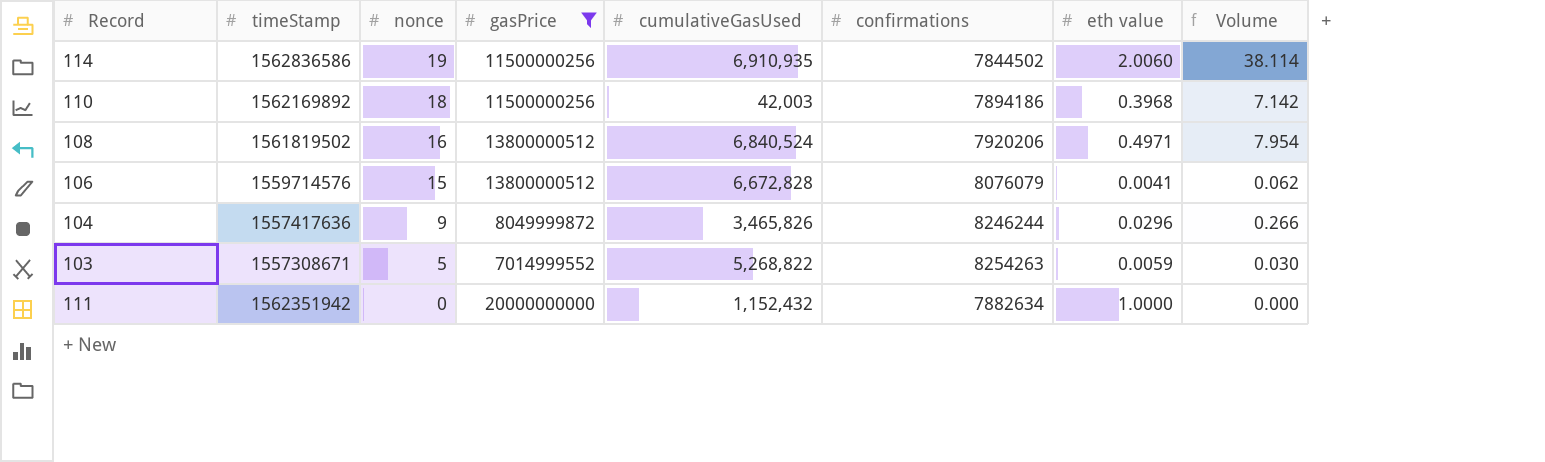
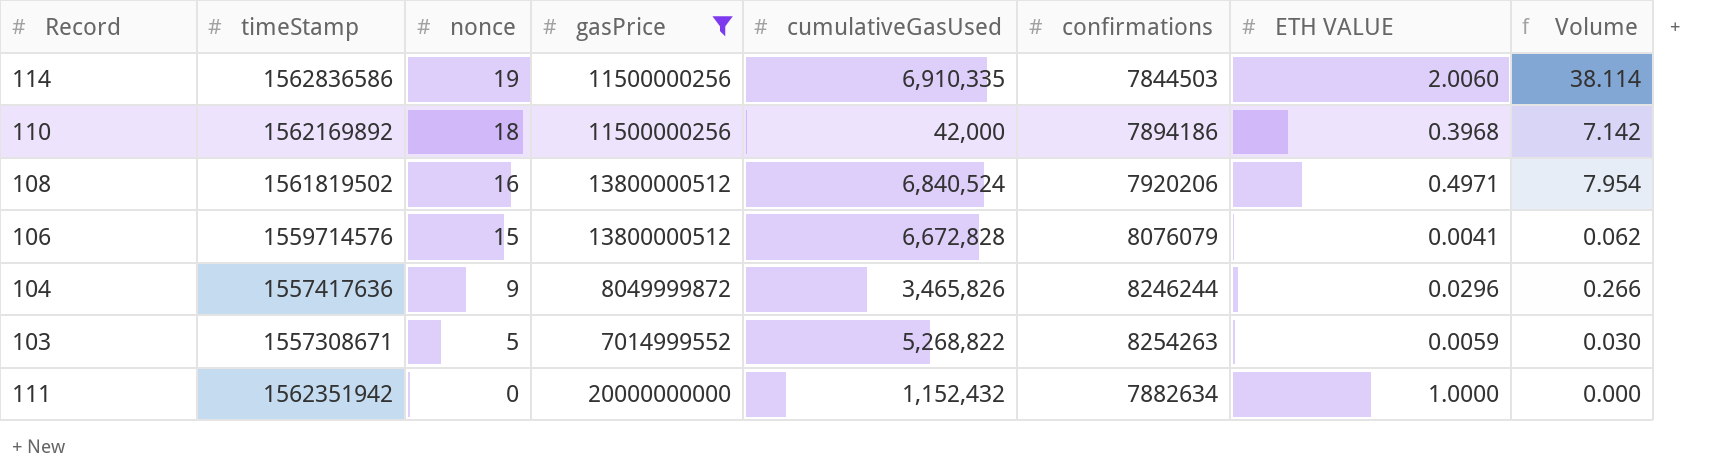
column name: eth value -> ETH VALUE
114 | cumulativeGasUsed: 6,910,935 -> 6,910,335
114 | confirmations: 7844502 -> 7844503
110 | cumulativeGasUsed: 42,003 -> 42,000

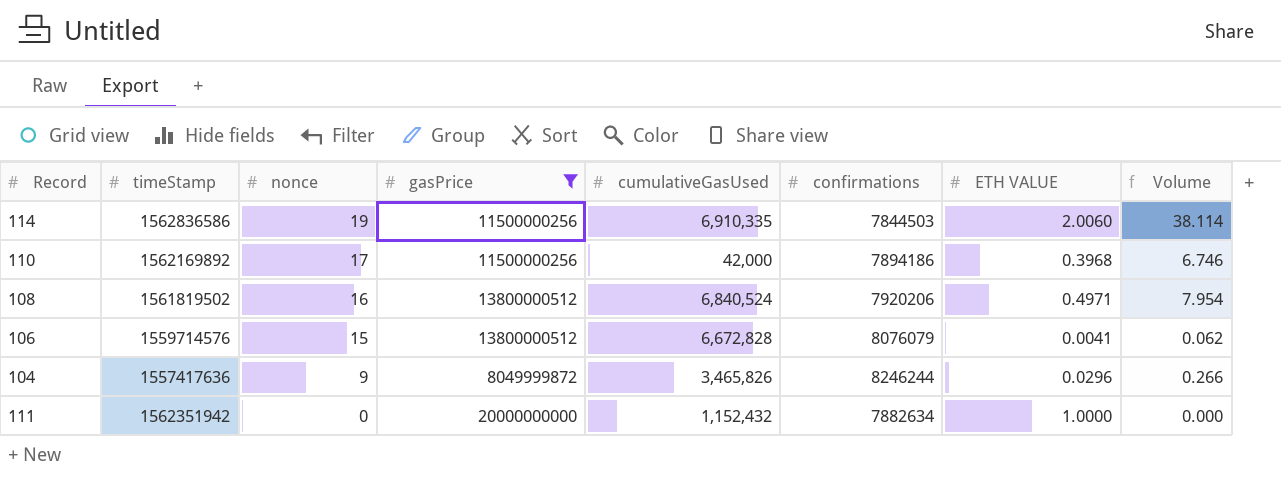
row 103: 1557308671 | 5 | 7014999552 | 5,268,822 | 8254263 | 0.0059 | 0.030 -> none
110 | nonce: 18 -> 17
110 | Volume: 7.142 -> 6.746

